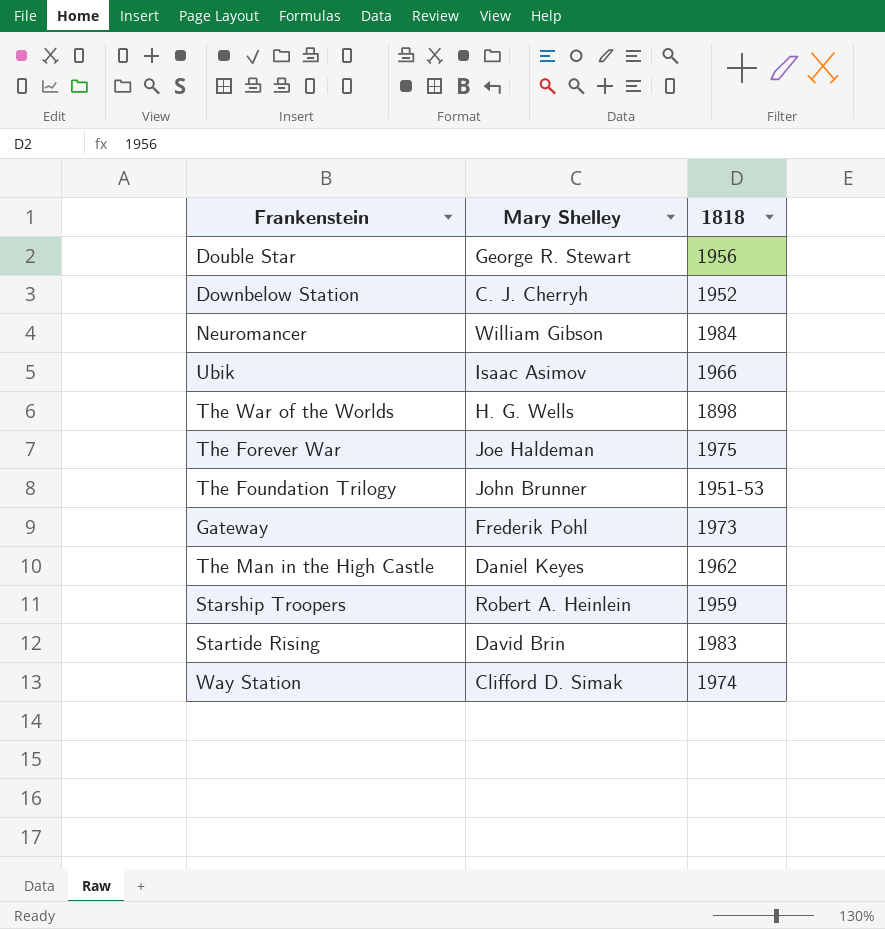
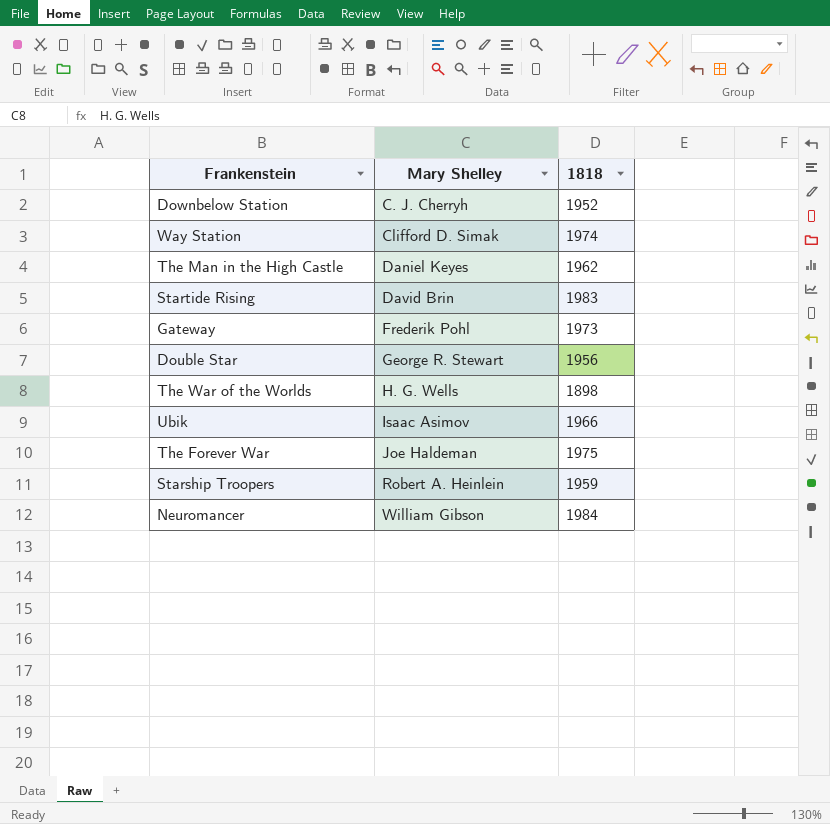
row order: none -> Mary Shelley ascending
row The Foundation Trilogy: John Brunner | 1951-53 -> none

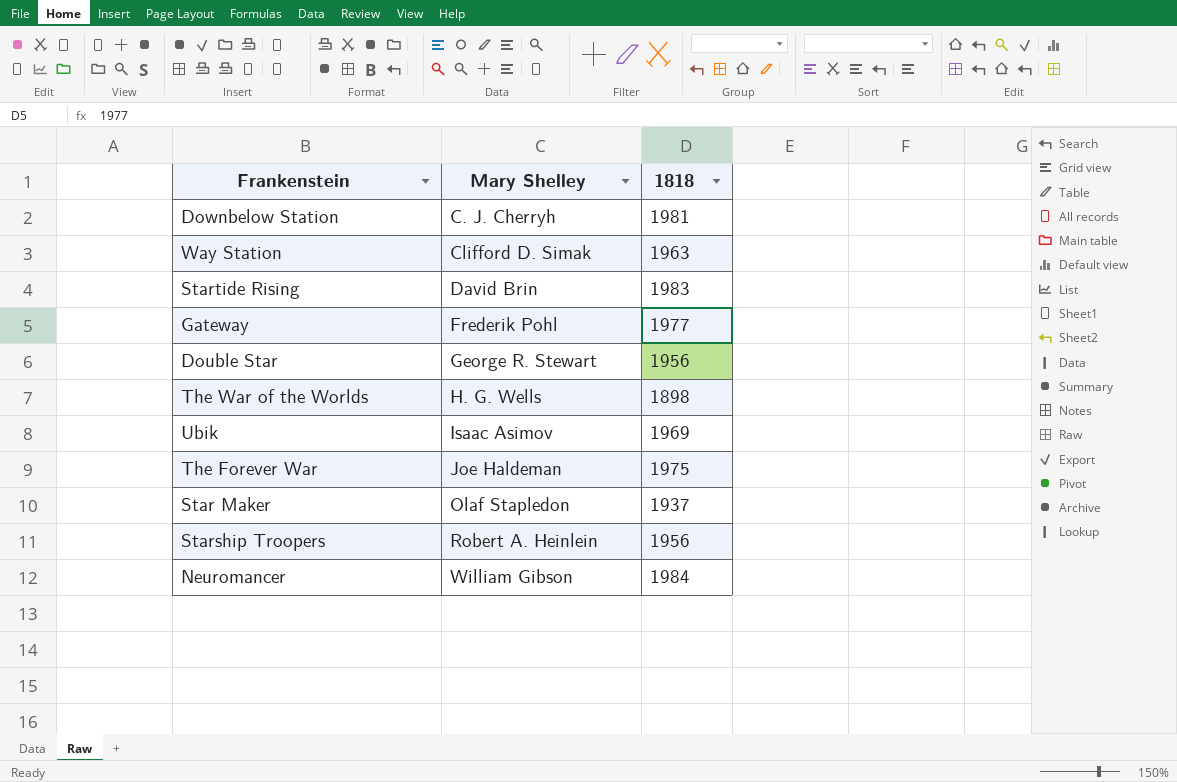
row The Man in the High Castle: Daniel Keyes | 1962 -> none
Downbelow Station | 1818: 1952 -> 1981
Way Station | 1818: 1974 -> 1963
Gateway | 1818: 1973 -> 1977
Ubik | 1818: 1966 -> 1969
row Star Maker: none -> Olaf Stapledon | 1937
Starship Troopers | 1818: 1959 -> 1956

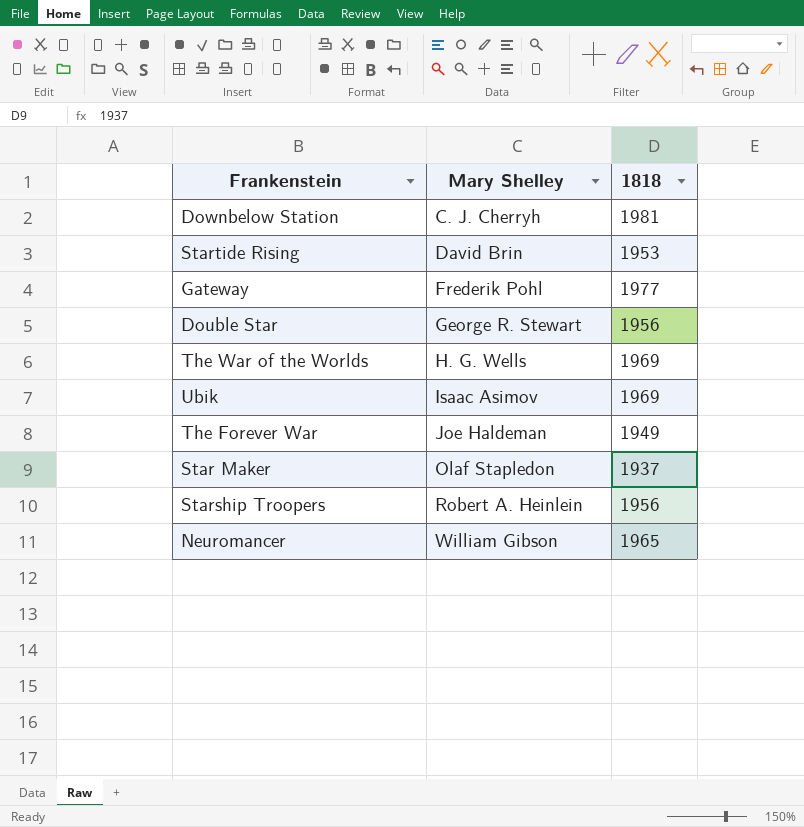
row Way Station: Clifford D. Simak | 1963 -> none
Startide Rising | 1818: 1983 -> 1953
The War of the Worlds | 1818: 1898 -> 1969
The Forever War | 1818: 1975 -> 1949
Neuromancer | 1818: 1984 -> 1965

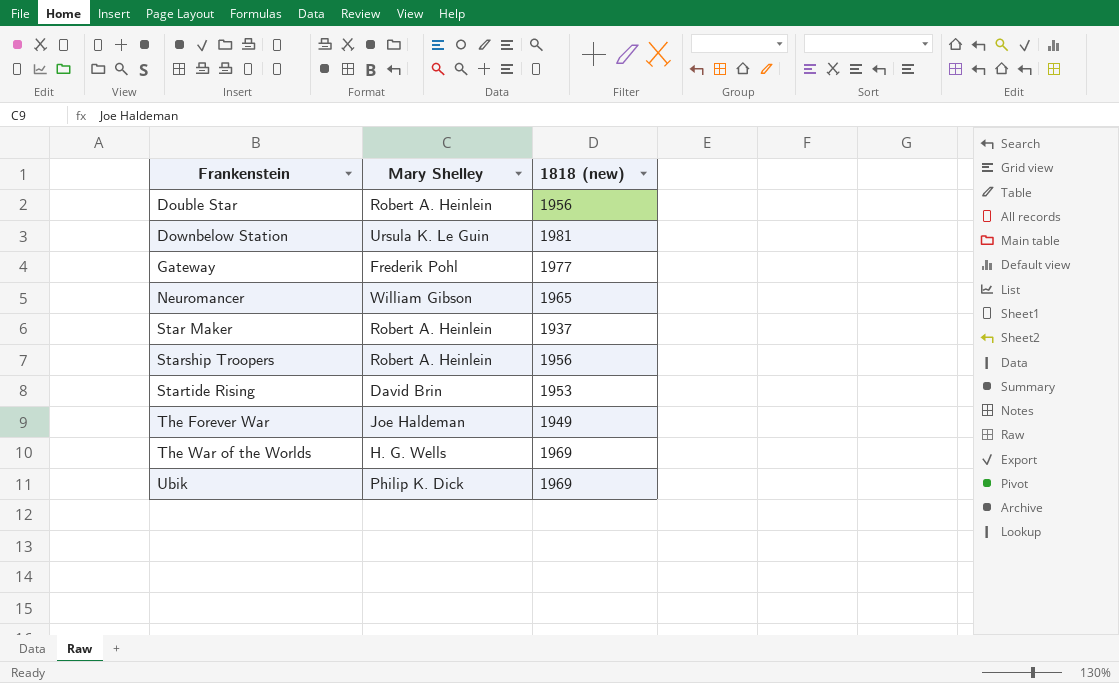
row order: Mary Shelley ascending -> Frankenstein ascending
column name: 1818 -> 1818 (new)
Double Star | Mary Shelley: George R. Stewart -> Robert A. Heinlein
Downbelow Station | Mary Shelley: C. J. Cherryh -> Ursula K. Le Guin
Star Maker | Mary Shelley: Olaf Stapledon -> Robert A. Heinlein
Ubik | Mary Shelley: Isaac Asimov -> Philip K. Dick

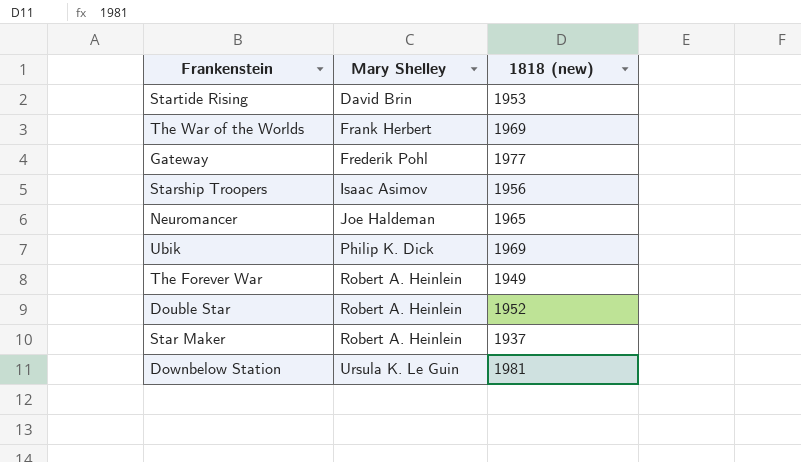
row order: Frankenstein ascending -> Mary Shelley ascending
The War of the Worlds | Mary Shelley: H. G. Wells -> Frank Herbert
Starship Troopers | Mary Shelley: Robert A. Heinlein -> Isaac Asimov
Neuromancer | Mary Shelley: William Gibson -> Joe Haldeman
The Forever War | Mary Shelley: Joe Haldeman -> Robert A. Heinlein
Double Star | 1818 (new): 1956 -> 1952

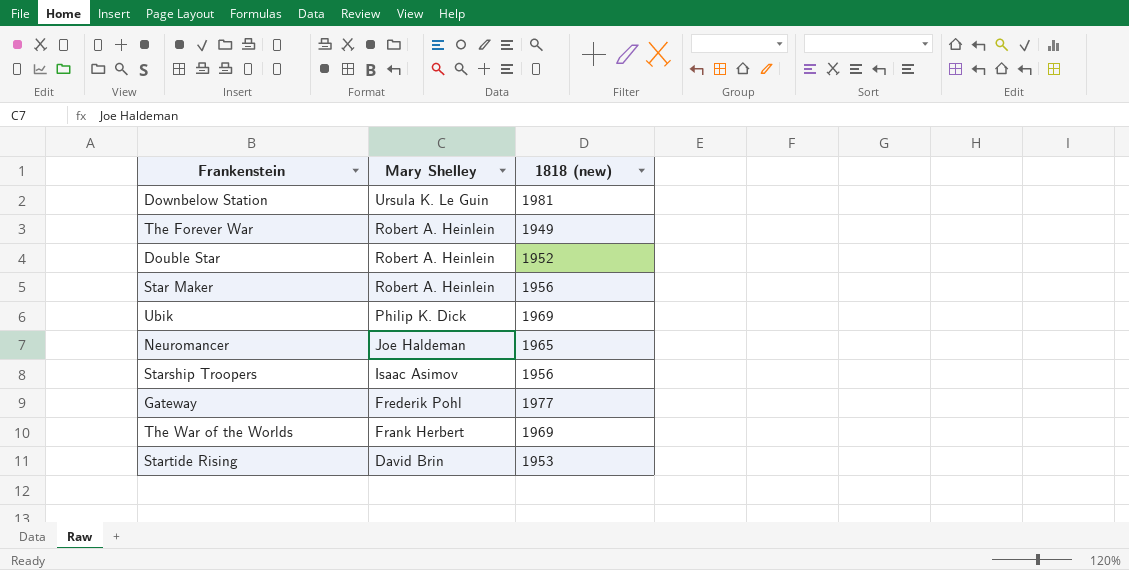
row order: Mary Shelley ascending -> Mary Shelley descending
Star Maker | 1818 (new): 1937 -> 1956

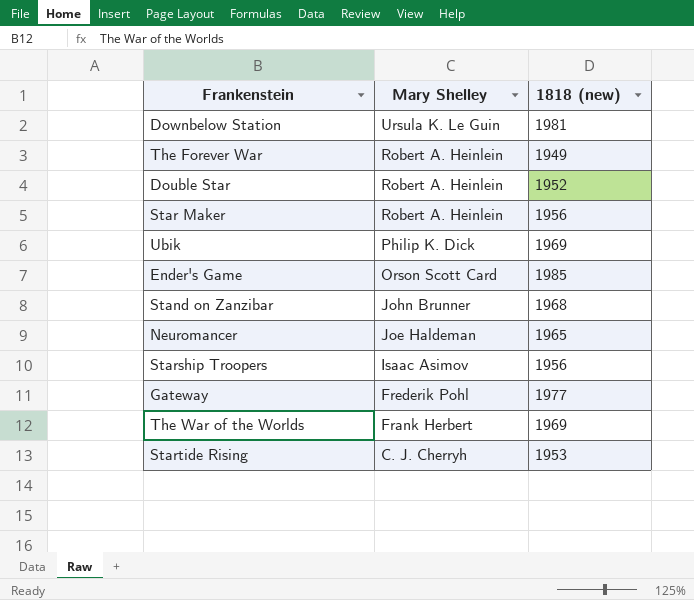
row Ender's Game: none -> Orson Scott Card | 1985
row Stand on Zanzibar: none -> John Brunner | 1968
Startide Rising | Mary Shelley: David Brin -> C. J. Cherryh

